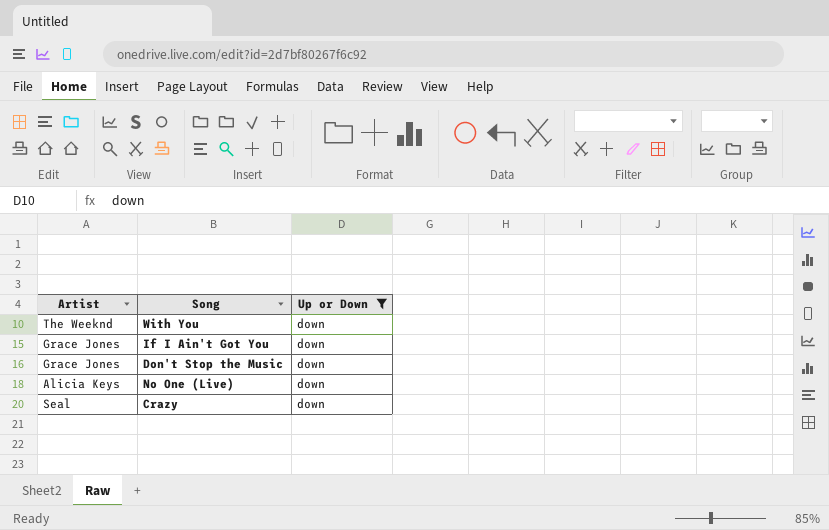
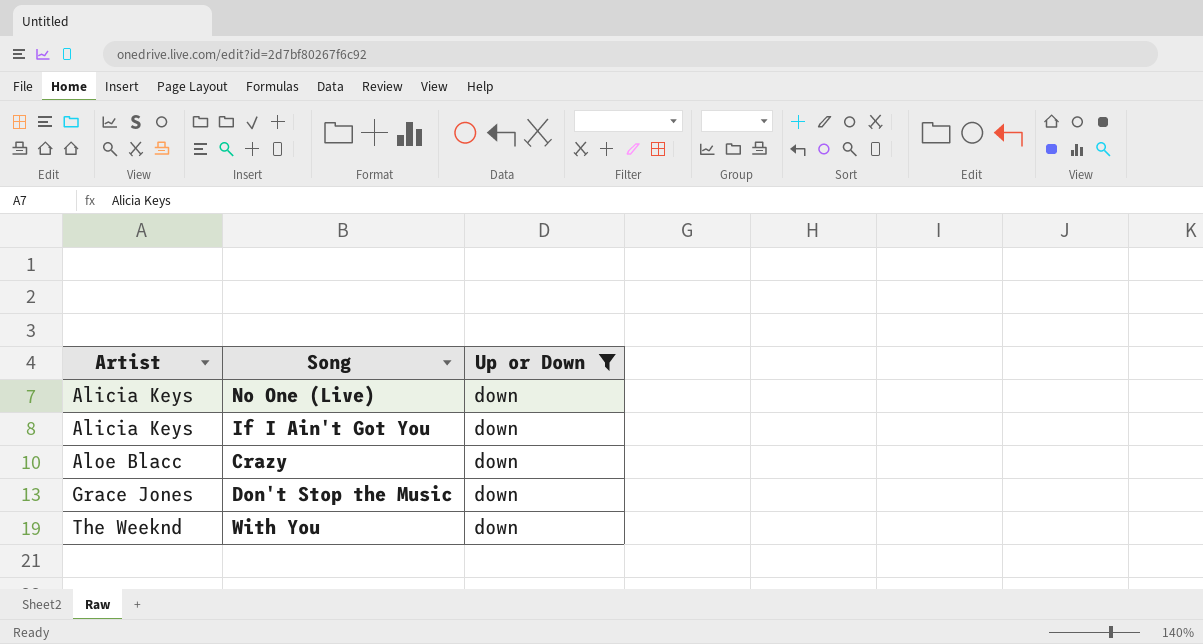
row order: none -> Artist ascending
If I Ain't Got You | Artist: Grace Jones -> Alicia Keys
Crazy | Artist: Seal -> Aloe Blacc

